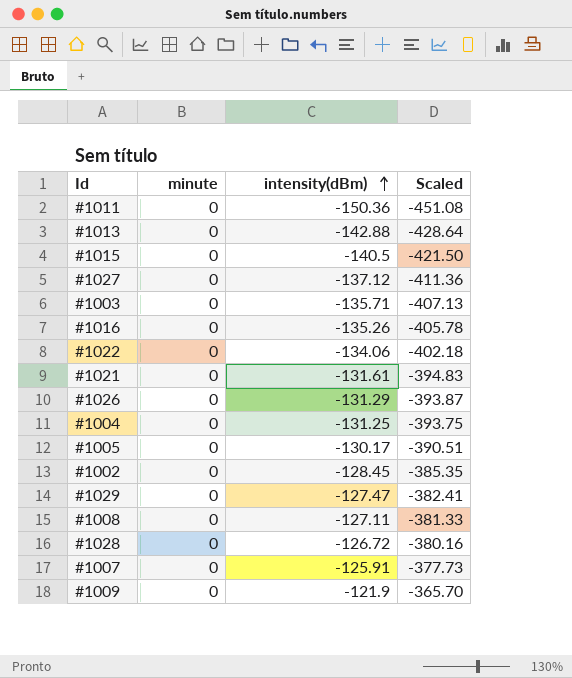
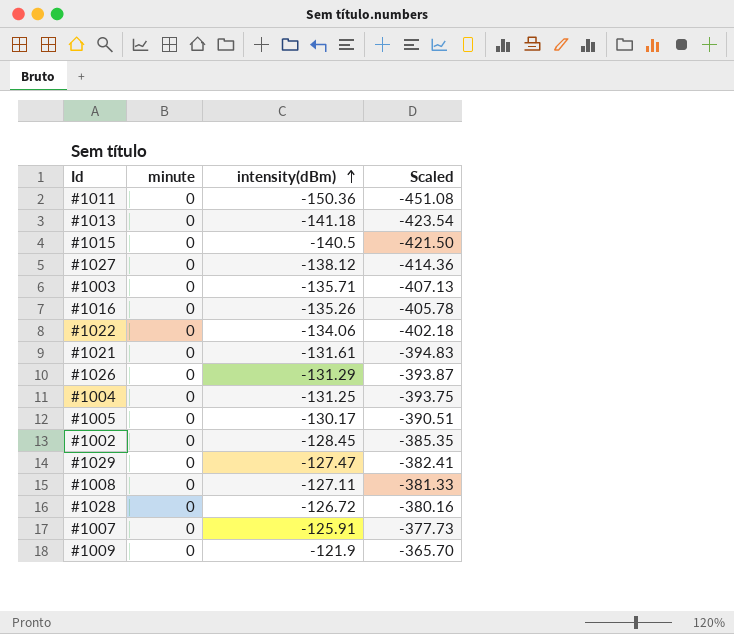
#1013 | intensity(dBm): -142.88 -> -141.18
#1013 | Scaled: -428.64 -> -423.54
#1027 | intensity(dBm): -137.12 -> -138.12
#1027 | Scaled: -411.36 -> -414.36

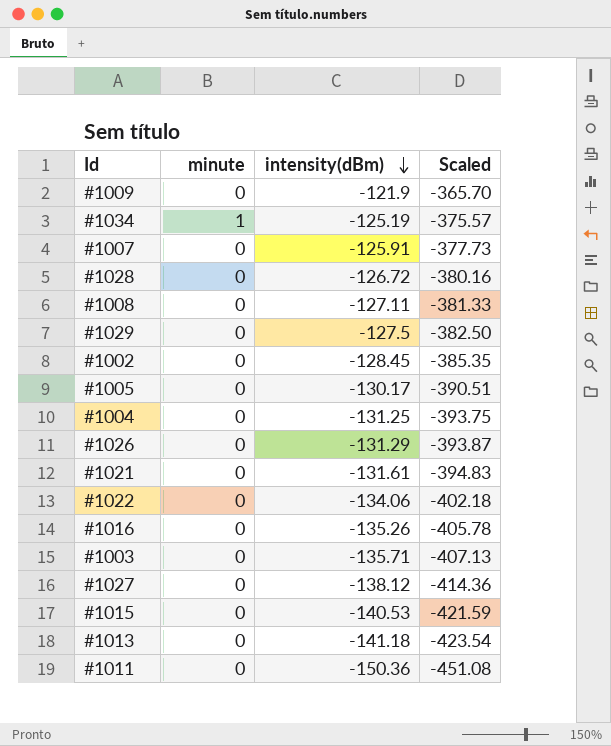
row order: intensity(dBm) ascending -> intensity(dBm) descending
row #1034: none -> 1 | -125.19 | -375.57
#1029 | intensity(dBm): -127.47 -> -127.5
#1029 | Scaled: -382.41 -> -382.50
#1015 | intensity(dBm): -140.5 -> -140.53
#1015 | Scaled: -421.50 -> -421.59

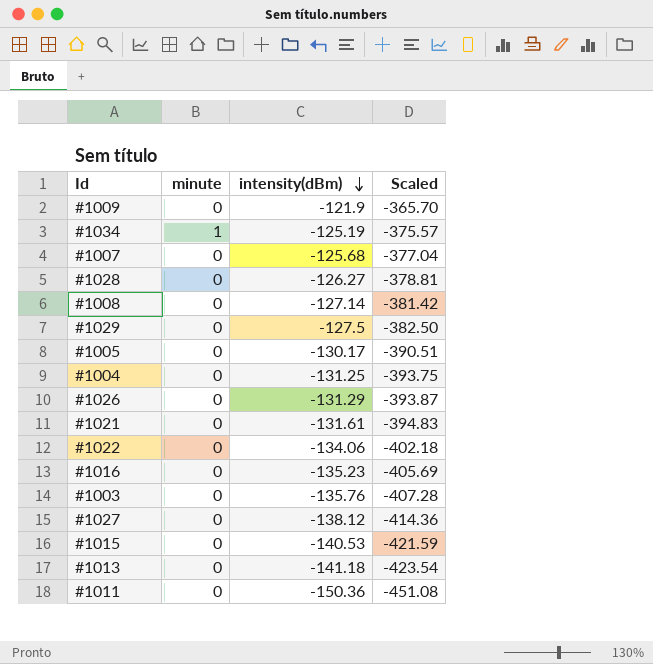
row #1002: 0 | -128.45 | -385.35 -> none
#1007 | intensity(dBm): -125.91 -> -125.68
#1007 | Scaled: -377.73 -> -377.04
#1028 | intensity(dBm): -126.72 -> -126.27
#1028 | Scaled: -380.16 -> -378.81
#1008 | intensity(dBm): -127.11 -> -127.14
#1008 | Scaled: -381.33 -> -381.42
#1016 | intensity(dBm): -135.26 -> -135.23
#1016 | Scaled: -405.78 -> -405.69
#1003 | intensity(dBm): -135.71 -> -135.76
#1003 | Scaled: -407.13 -> -407.28

